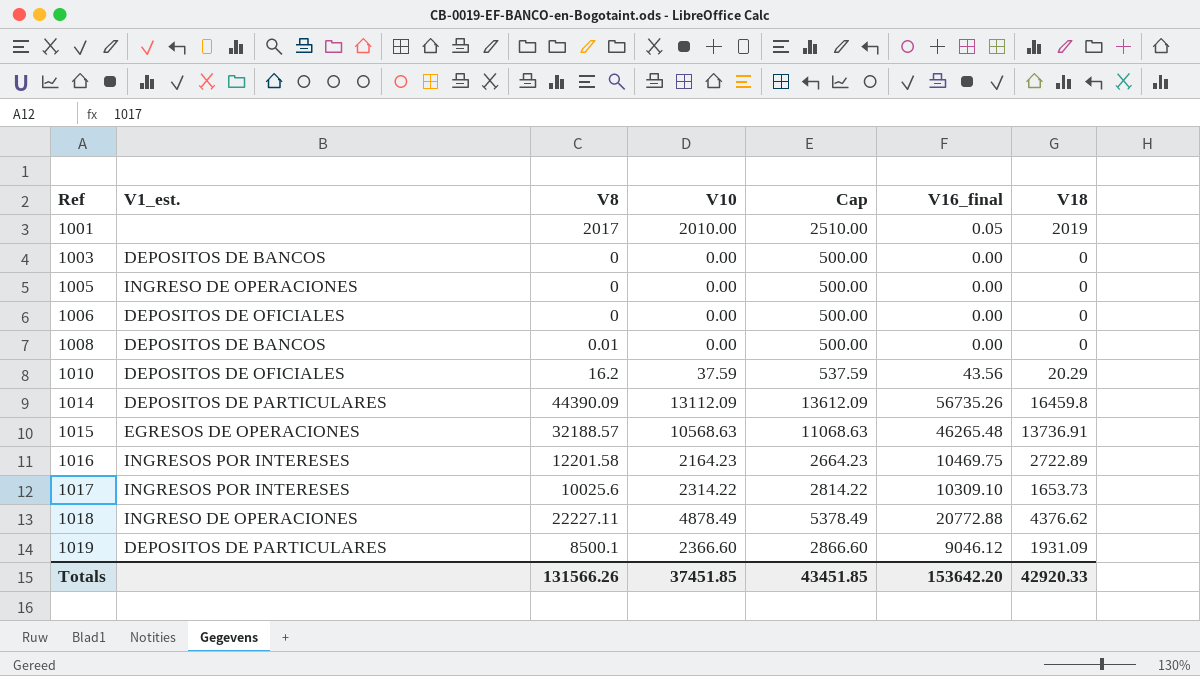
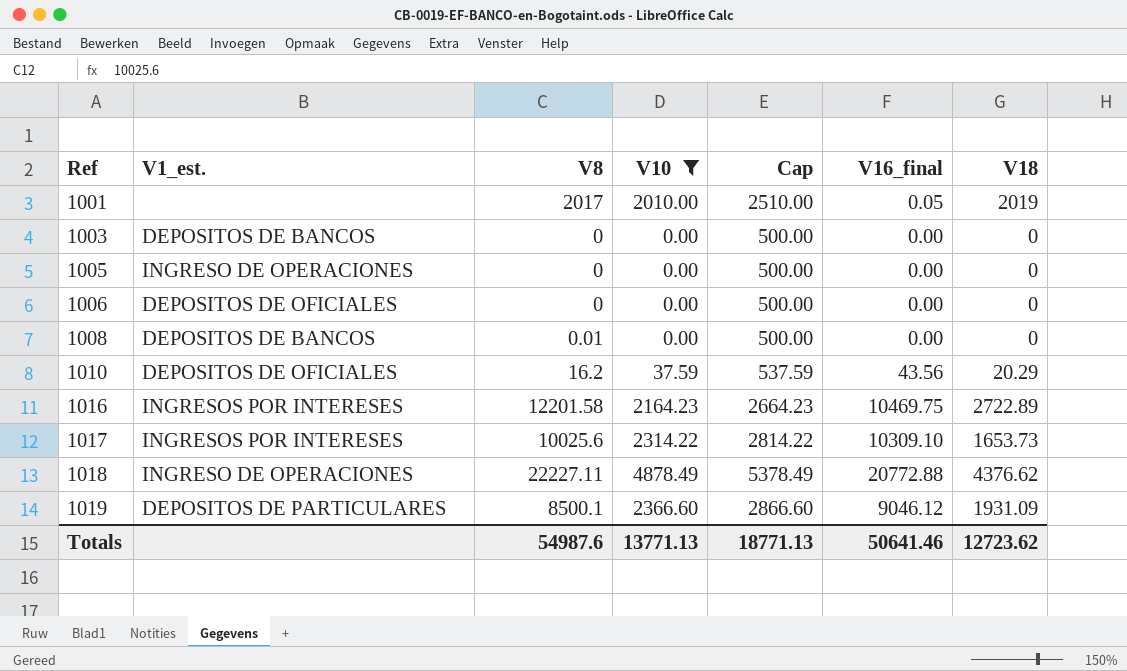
filter: none -> V10 <= 4878.49
Totals | V8: 131566.26 -> 54987.6
Totals | V10: 37451.85 -> 13771.13
Totals | Cap: 43451.85 -> 18771.13
Totals | V16_final: 153642.20 -> 50641.46
Totals | V18: 42920.33 -> 12723.62

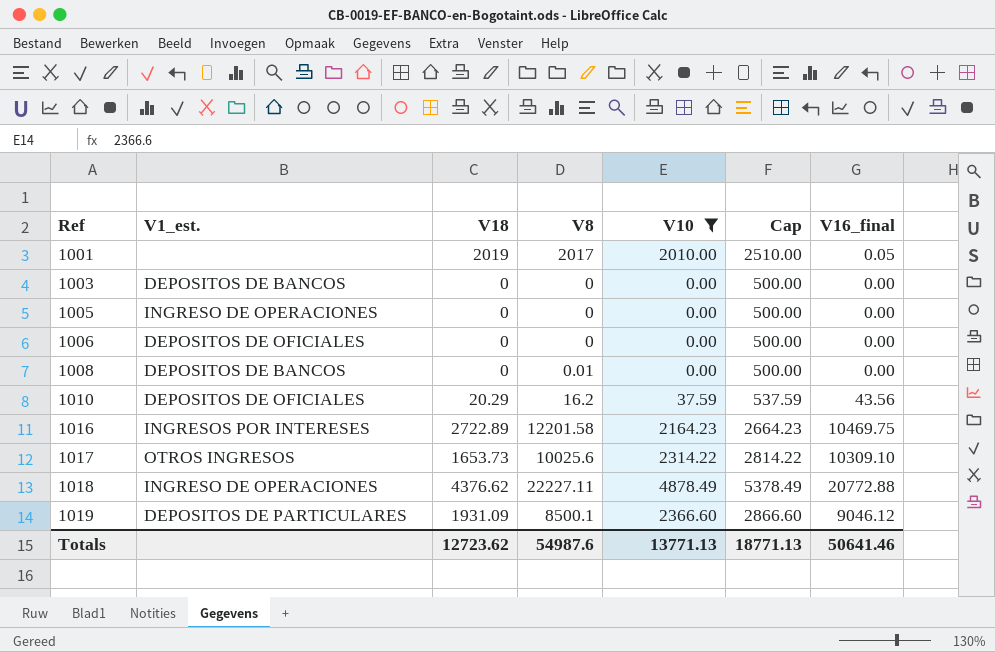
column V18 | position: 7 -> 3
1017 | V1_est.: INGRESOS POR INTERESES -> OTROS INGRESOS

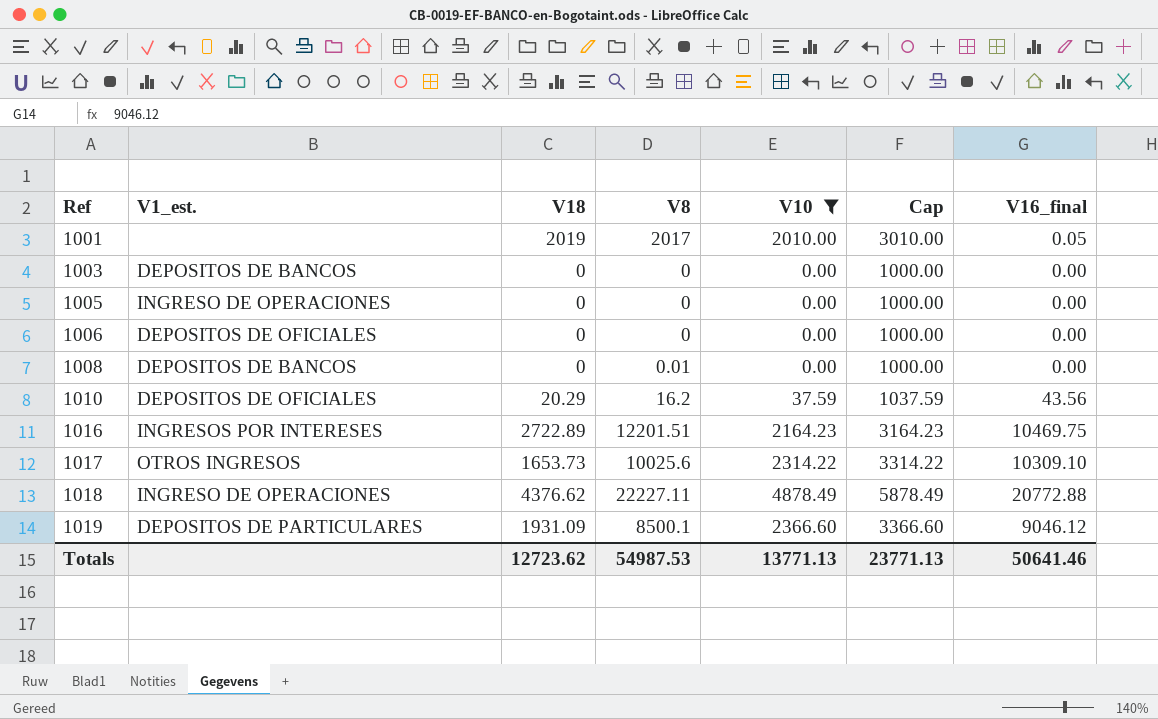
column Cap | formula: [V10] + 500 -> [V10] + 1000
1016 | V8: 12201.58 -> 12201.51
Totals | V8: 54987.6 -> 54987.53
Totals | Cap: 18771.13 -> 23771.13

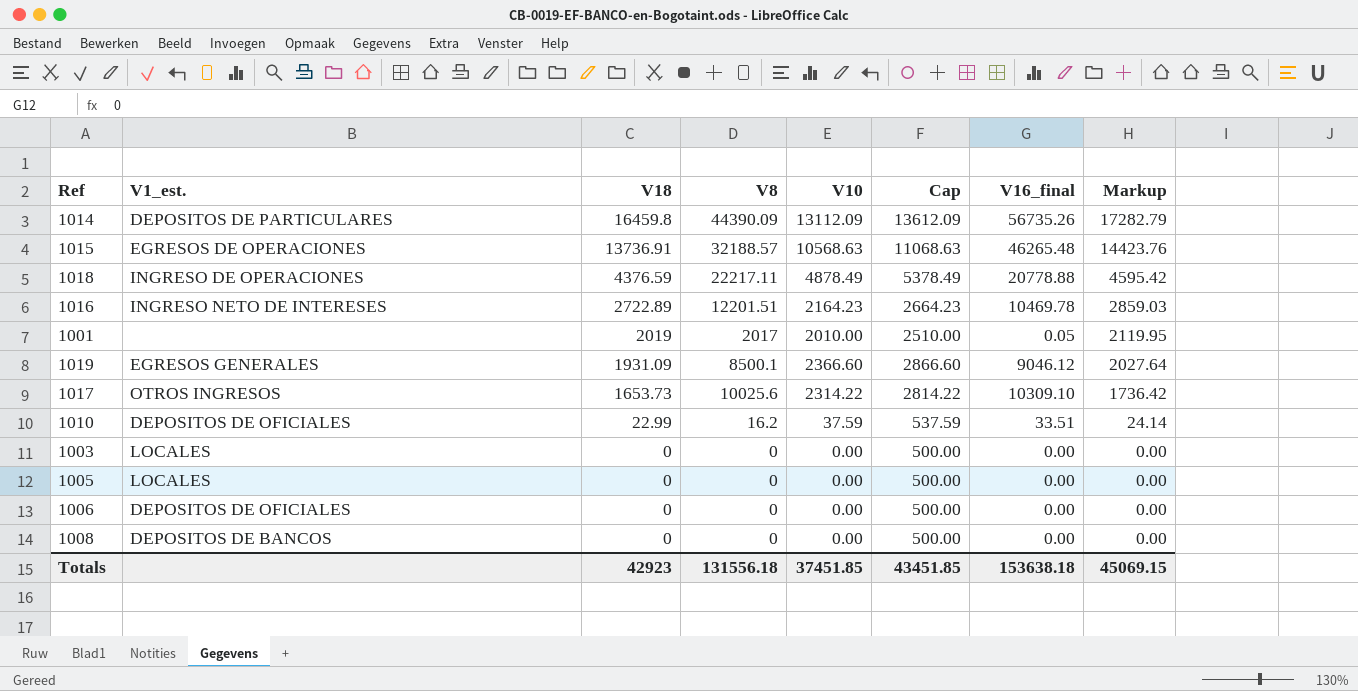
filter: V10 <= 4878.49 -> none
row order: Ref ascending -> V18 descending
column Cap | formula: [V10] + 1000 -> [V10] + 500
column Markup | formula: none -> [V18] * 1.05
1018 | V18: 4376.62 -> 4376.59
1018 | V8: 22227.11 -> 22217.11
1018 | V16_final: 20772.88 -> 20778.88
1016 | V1_est.: INGRESOS POR INTERESES -> INGRESO NETO DE INTERESES
1016 | V16_final: 10469.75 -> 10469.78
1019 | V1_est.: DEPOSITOS DE PARTICULARES -> EGRESOS GENERALES
1010 | V18: 20.29 -> 22.99
1010 | V16_final: 43.56 -> 33.51
1003 | V1_est.: DEPOSITOS DE BANCOS -> LOCALES
1005 | V1_est.: INGRESO DE OPERACIONES -> LOCALES
1008 | V8: 0.01 -> 0
Totals | V18: 12723.62 -> 42923
Totals | V8: 54987.53 -> 131556.18
Totals | V10: 13771.13 -> 37451.85
Totals | Cap: 23771.13 -> 43451.85
Totals | V16_final: 50641.46 -> 153638.18

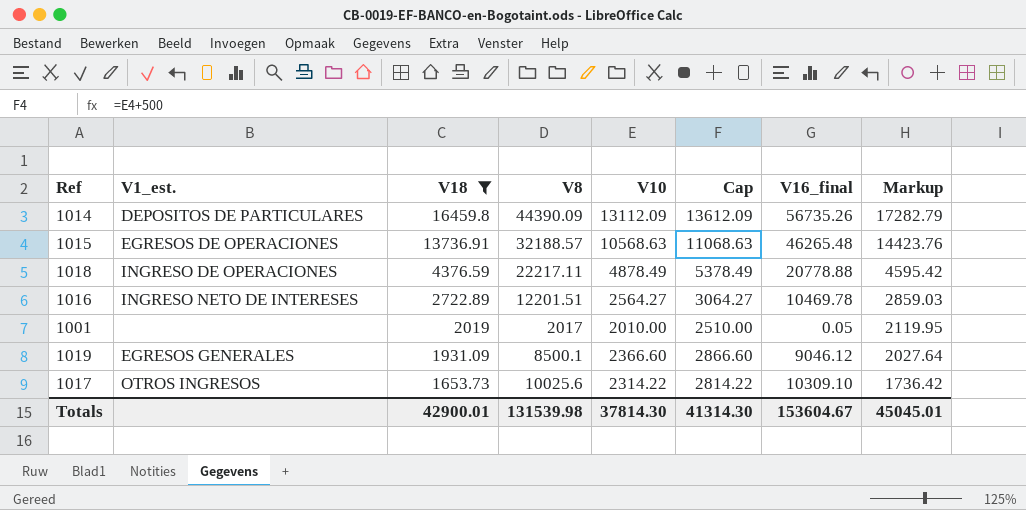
filter: none -> V18 >= 1653.73
1016 | V10: 2164.23 -> 2564.27
1016 | Cap: 2664.23 -> 3064.27
Totals | V18: 42923 -> 42900.01
Totals | V8: 131556.18 -> 131539.98
Totals | V10: 37451.85 -> 37814.30
Totals | Cap: 43451.85 -> 41314.30
Totals | V16_final: 153638.18 -> 153604.67
Totals | Markup: 45069.15 -> 45045.01

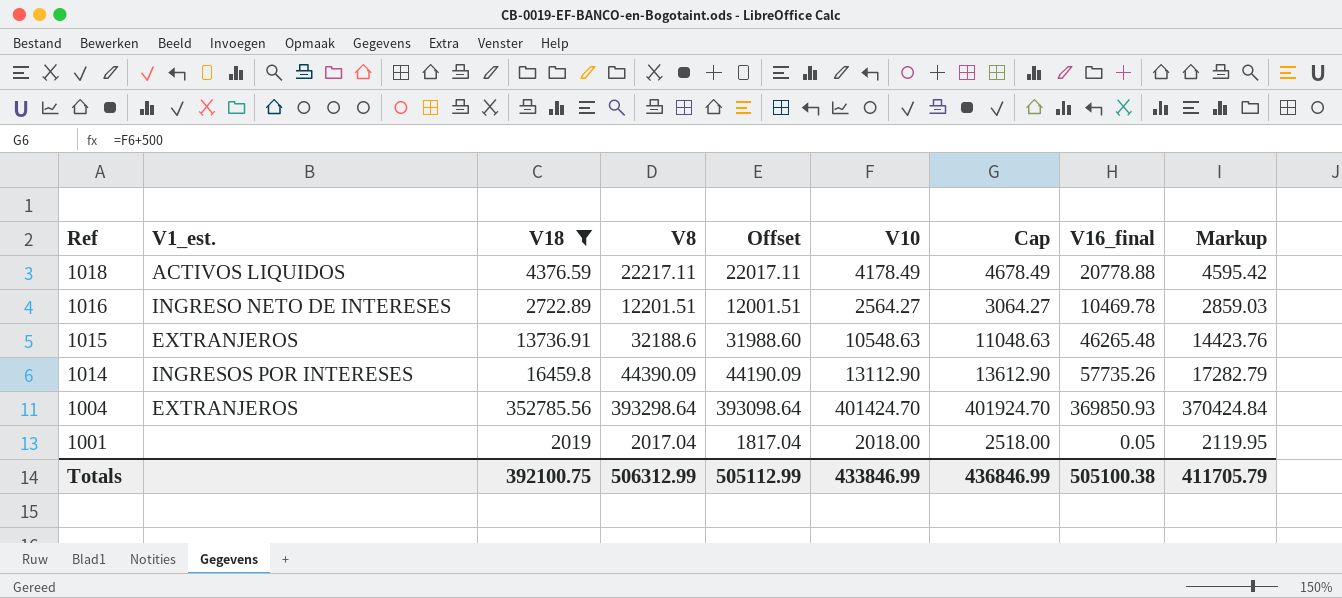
row order: V18 descending -> Ref descending
column Offset | formula: none -> [V8] - 200
row 1019: EGRESOS GENERALES | 1931.09 | 8500.1 | 2366.60 | 2866.60 | 9046.12 | 2027.64 -> none
row 1017: OTROS INGRESOS | 1653.73 | 10025.6 | 2314.22 | 2814.22 | 10309.10 | 1736.42 -> none
1018 | V1_est.: INGRESO DE OPERACIONES -> ACTIVOS LIQUIDOS
1018 | V10: 4878.49 -> 4178.49
1018 | Cap: 5378.49 -> 4678.49
1015 | V1_est.: EGRESOS DE OPERACIONES -> EXTRANJEROS
1015 | V8: 32188.57 -> 32188.6
1015 | V10: 10568.63 -> 10548.63
1015 | Cap: 11068.63 -> 11048.63
1014 | V1_est.: DEPOSITOS DE PARTICULARES -> INGRESOS POR INTERESES
1014 | V10: 13112.09 -> 13112.90
1014 | Cap: 13612.09 -> 13612.90
1014 | V16_final: 56735.26 -> 57735.26
row 1004: none -> EXTRANJEROS | 352785.56 | 393298.64 | 393098.64 | 401424.70 | 401924.70 | 369850.93 | 370424.84
1001 | V8: 2017 -> 2017.04
1001 | V10: 2010.00 -> 2018.00
1001 | Cap: 2510.00 -> 2518.00
Totals | V18: 42900.01 -> 392100.75
Totals | V8: 131539.98 -> 506312.99
Totals | V10: 37814.30 -> 433846.99
Totals | Cap: 41314.30 -> 436846.99
Totals | V16_final: 153604.67 -> 505100.38
Totals | Markup: 45045.01 -> 411705.79

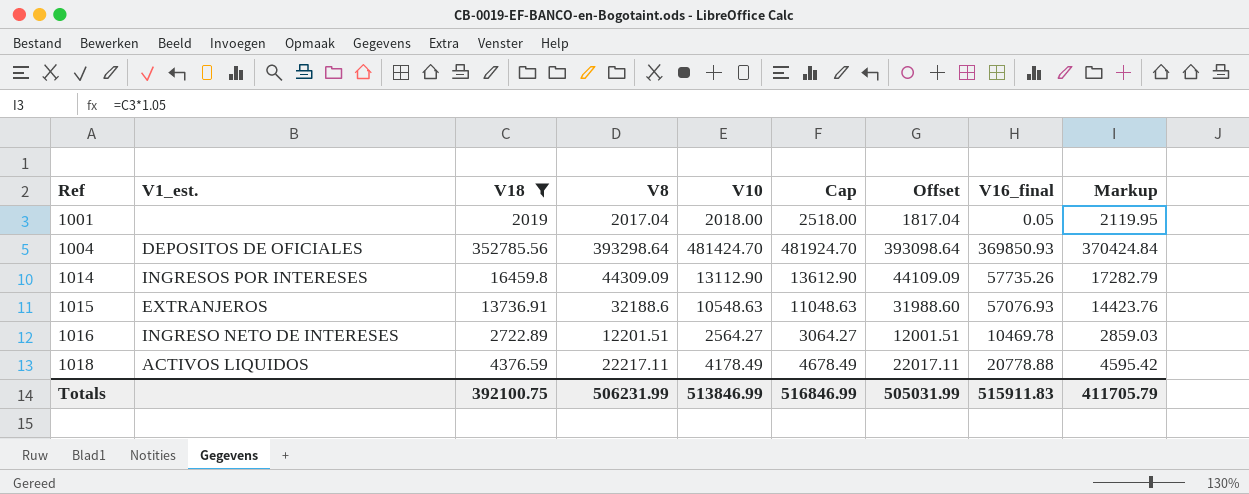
row order: Ref descending -> Ref ascending
column Offset | position: 5 -> 7
1004 | V1_est.: EXTRANJEROS -> DEPOSITOS DE OFICIALES
1004 | V10: 401424.70 -> 481424.70
1004 | Cap: 401924.70 -> 481924.70
1014 | V8: 44390.09 -> 44309.09
1014 | Offset: 44190.09 -> 44109.09
1015 | V16_final: 46265.48 -> 57076.93
Totals | V8: 506312.99 -> 506231.99
Totals | V10: 433846.99 -> 513846.99
Totals | Cap: 436846.99 -> 516846.99
Totals | Offset: 505112.99 -> 505031.99
Totals | V16_final: 505100.38 -> 515911.83

